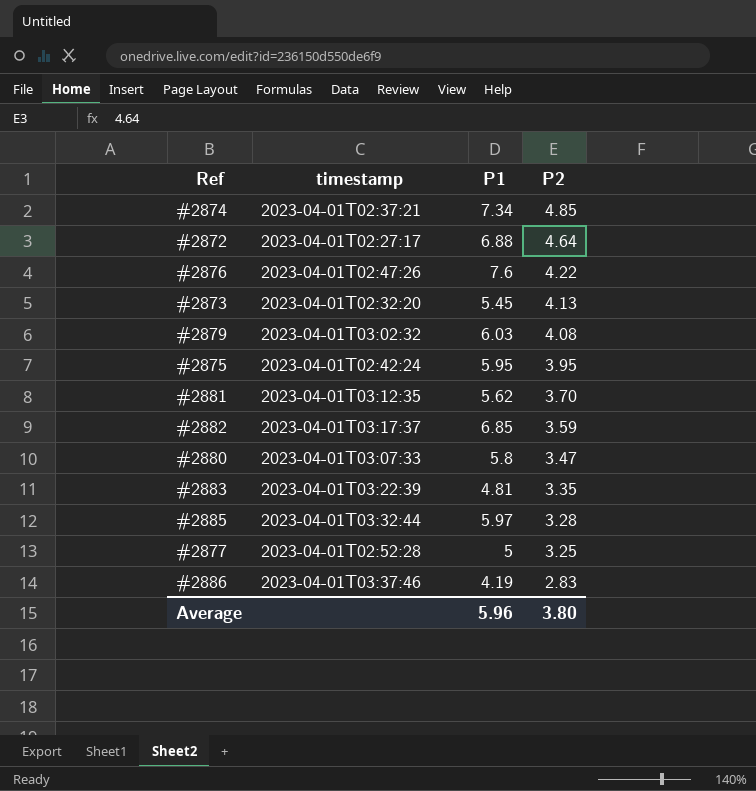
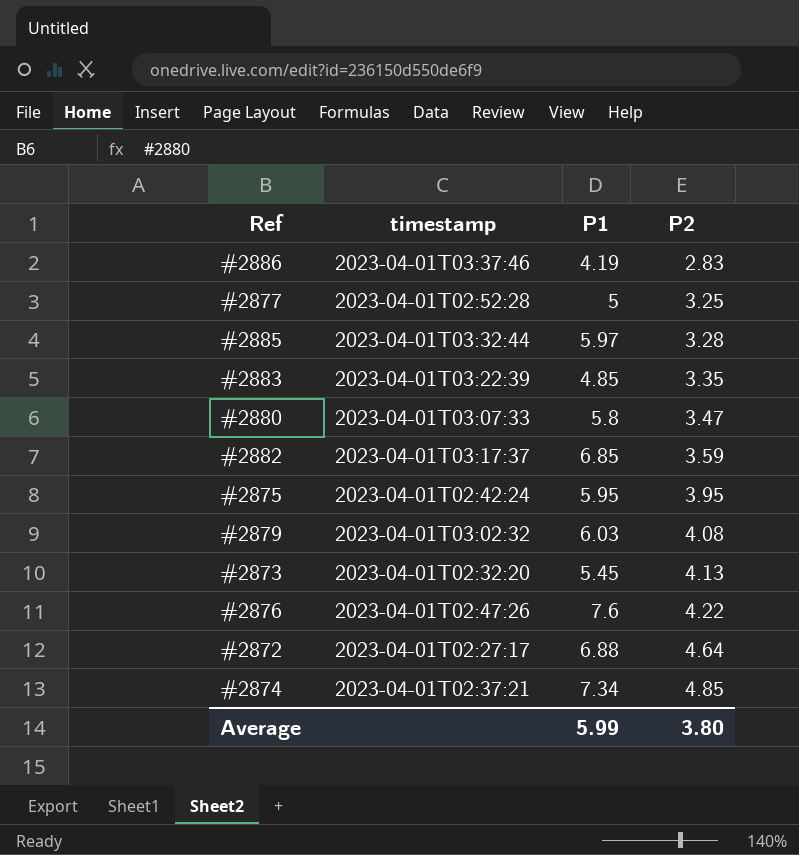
row order: P2 descending -> P2 ascending
row #2881: 2023-04-01T03:12:35 | 5.62 | 3.70 -> none
#2883 | P1: 4.81 -> 4.85
Average | P1: 5.96 -> 5.99

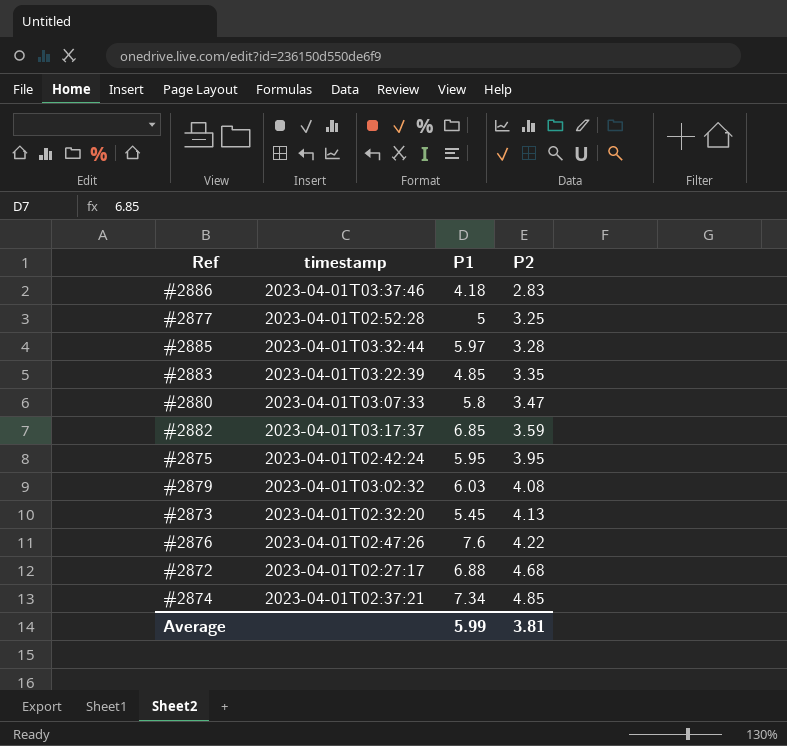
#2886 | P1: 4.19 -> 4.18
#2872 | P2: 4.64 -> 4.68
Average | P2: 3.80 -> 3.81

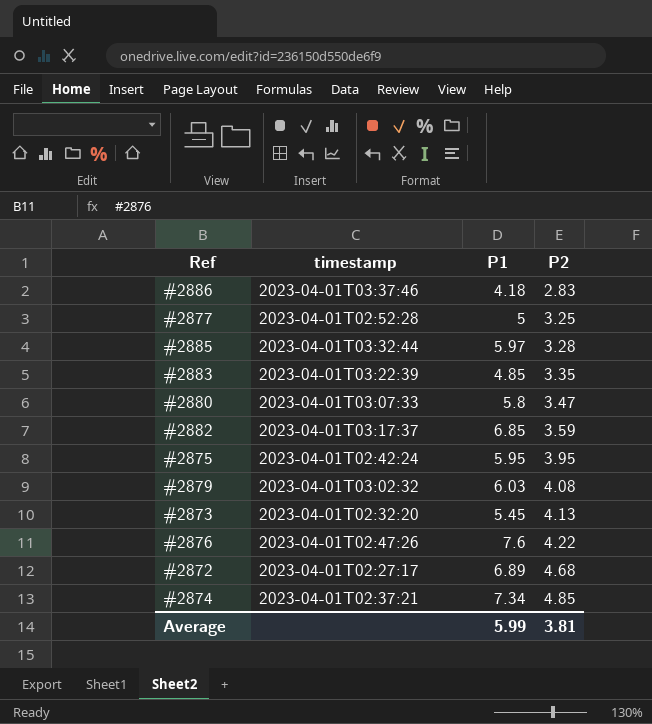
#2872 | P1: 6.88 -> 6.89

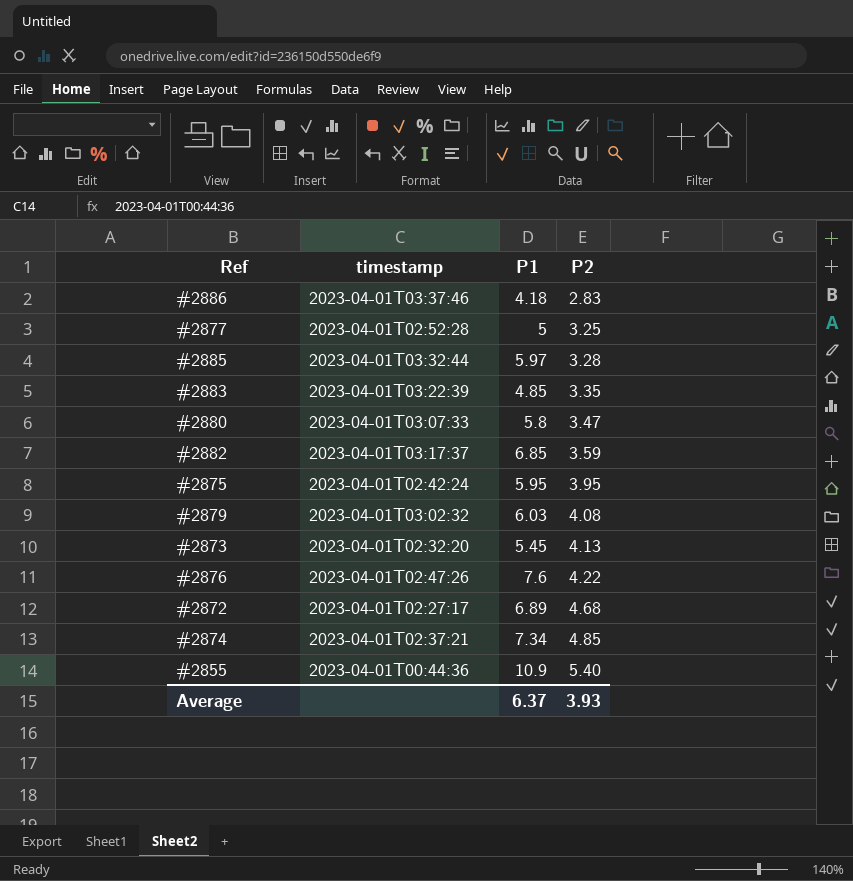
row #2855: none -> 2023-04-01T00:44:36 | 10.9 | 5.40
Average | P1: 5.99 -> 6.37
Average | P2: 3.81 -> 3.93

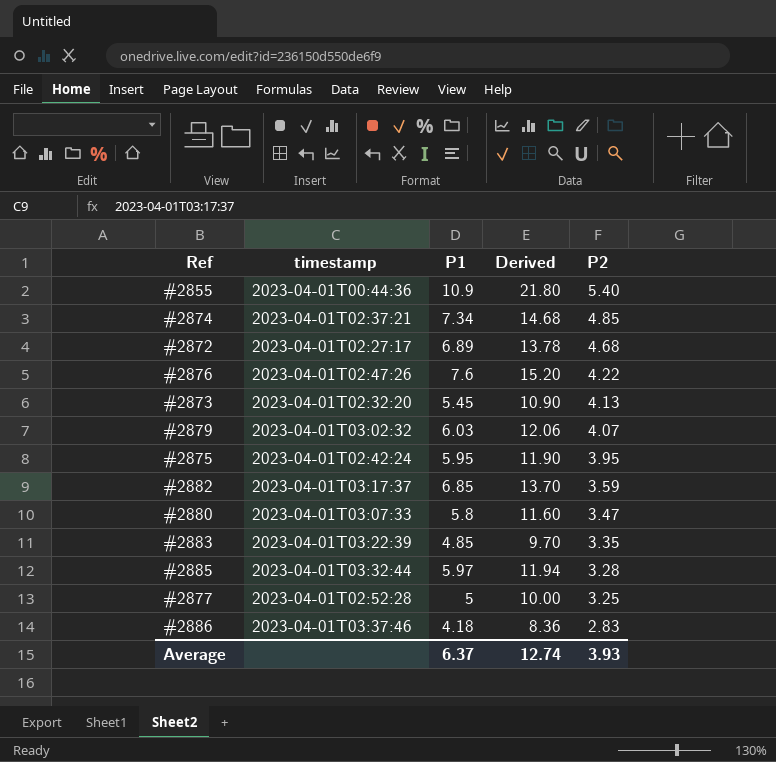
row order: P2 ascending -> P2 descending
column Derived | formula: none -> [P1] * 2
#2879 | P2: 4.08 -> 4.07

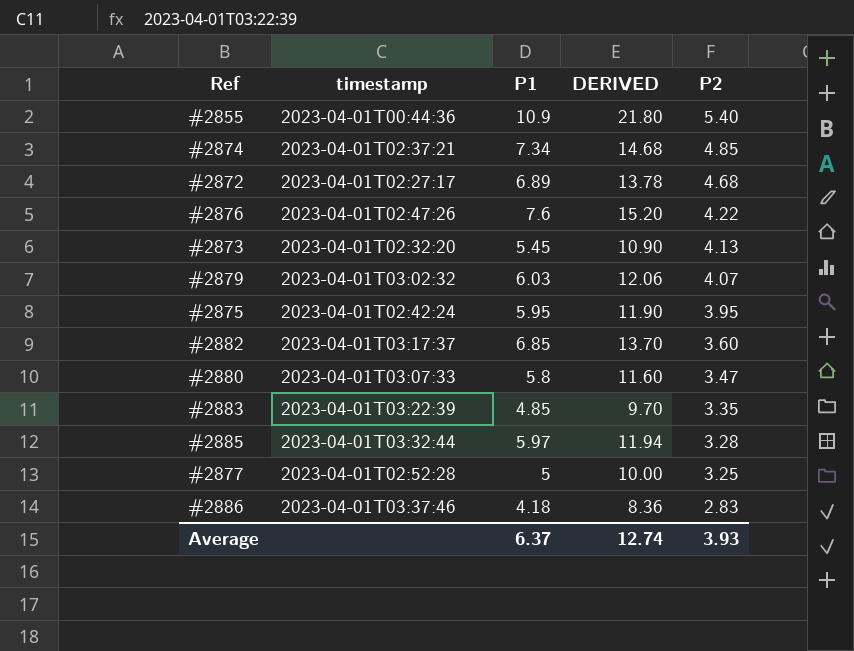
column name: Derived -> DERIVED
#2882 | P2: 3.59 -> 3.60

